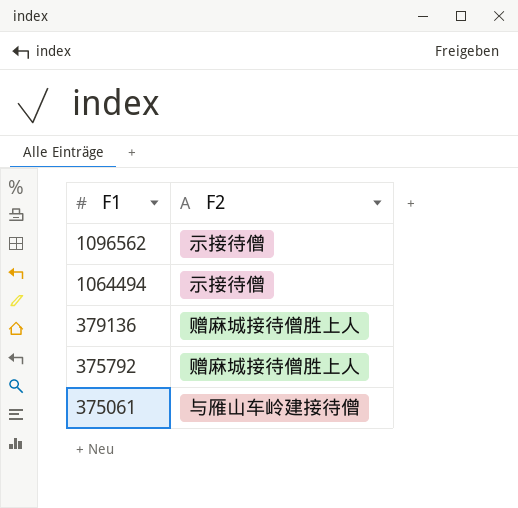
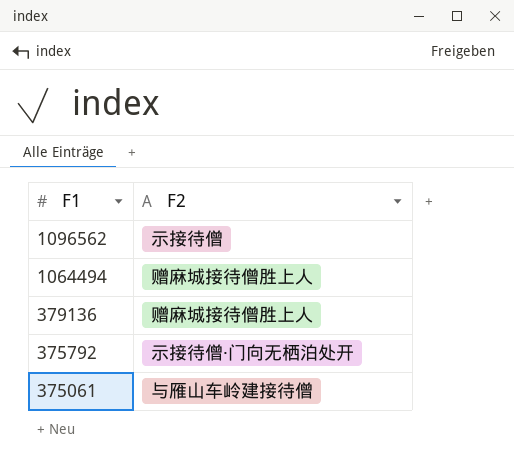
1064494 | F2: 示接待僧 -> 赠麻城接待僧胜上人
375792 | F2: 赠麻城接待僧胜上人 -> 示接待僧·门向无栖泊处开

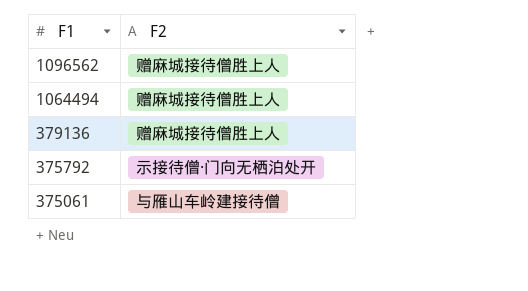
1096562 | F2: 示接待僧 -> 赠麻城接待僧胜上人

